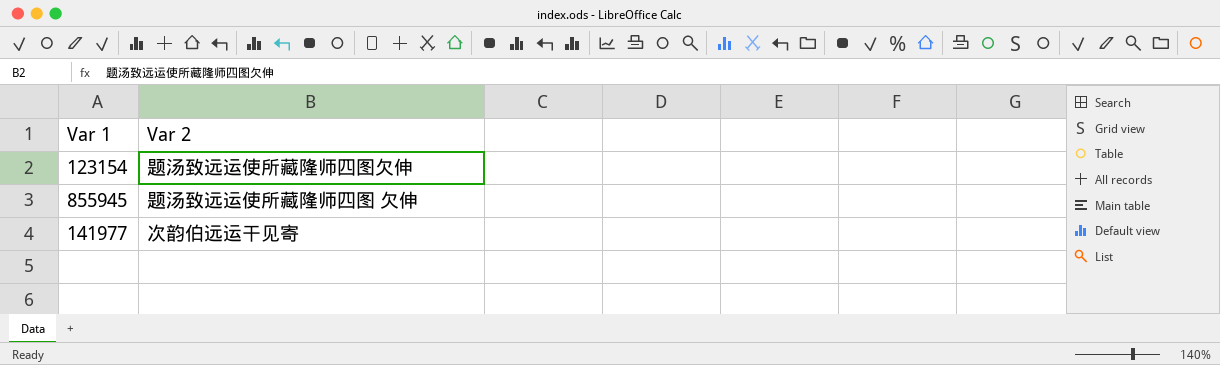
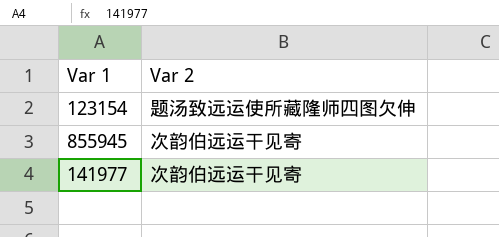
855945 | Var 2: 题汤致远运使所藏隆师四图 欠伸 -> 次韵伯远运干见寄

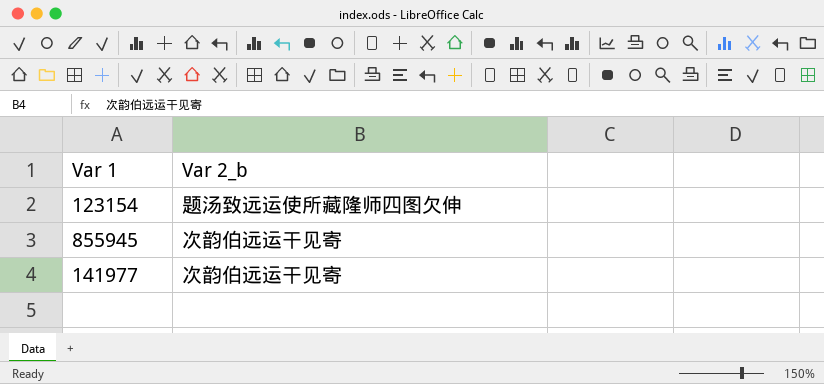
column name: Var 2 -> Var 2_b

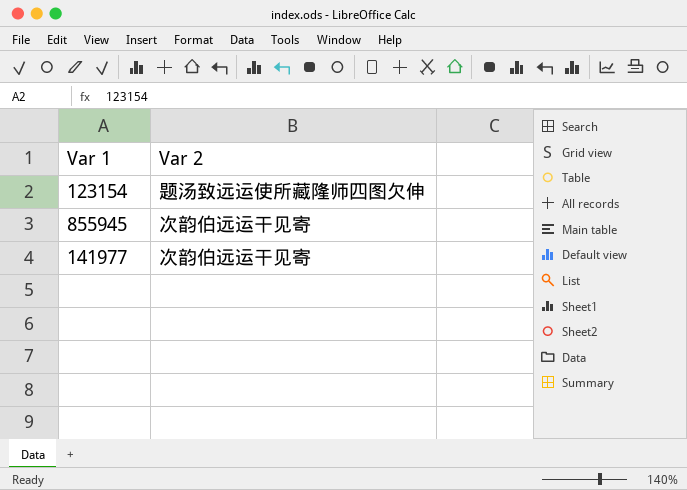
column name: Var 2_b -> Var 2

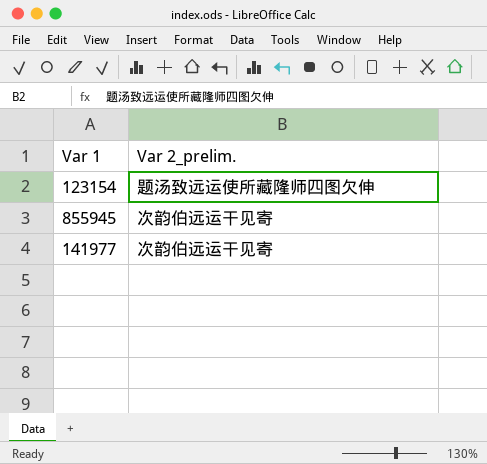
column name: Var 2 -> Var 2_prelim.

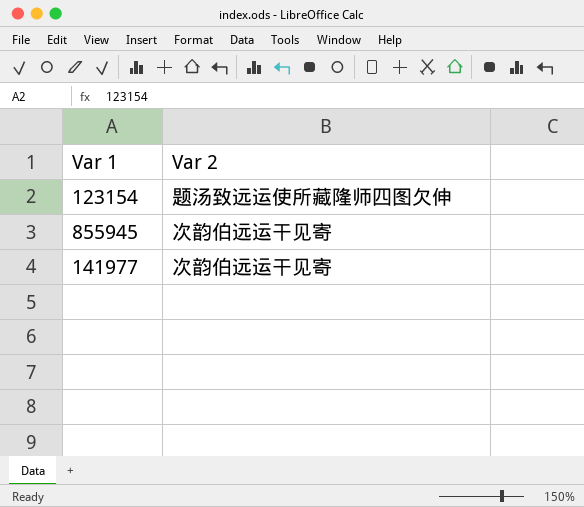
column name: Var 2_prelim. -> Var 2

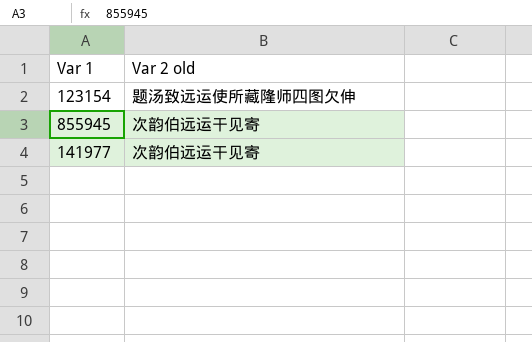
column name: Var 2 -> Var 2 old

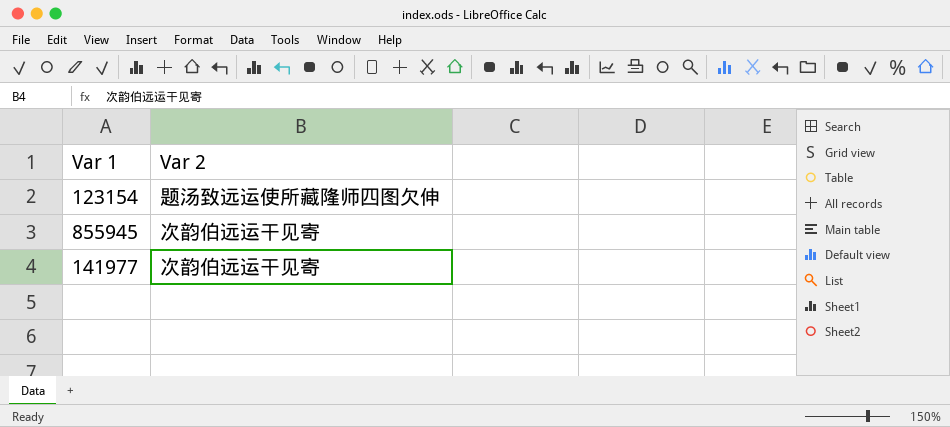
column name: Var 2 old -> Var 2

